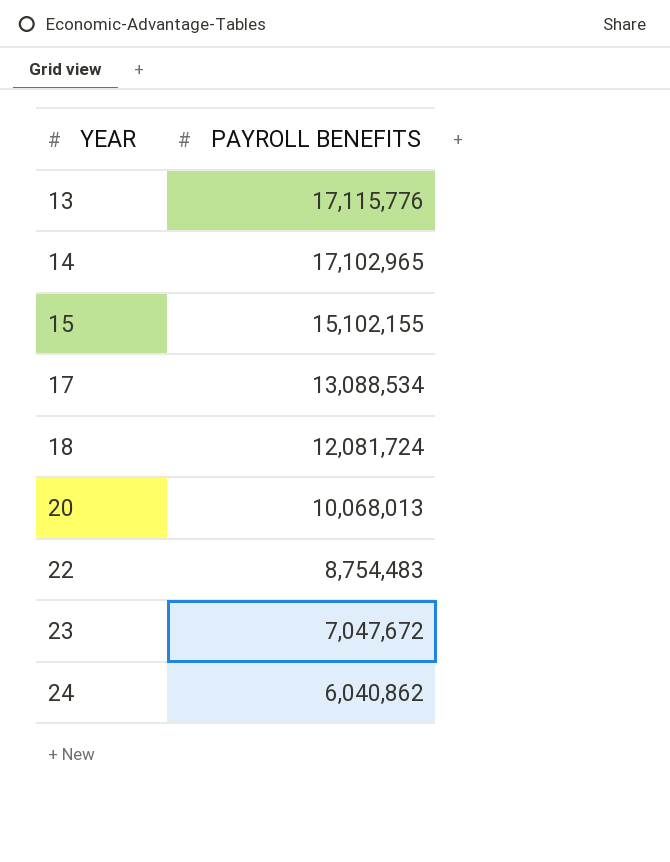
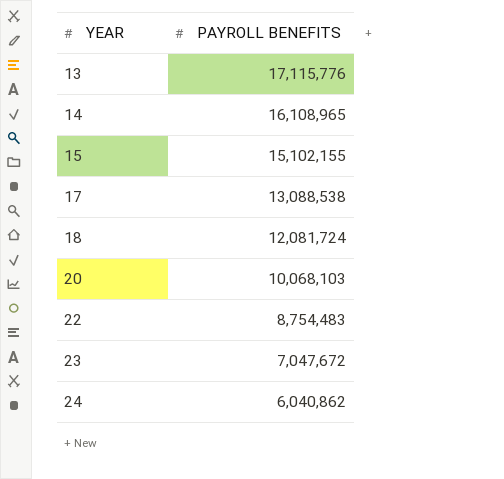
14 | PAYROLL BENEFITS: 17,102,965 -> 16,108,965
17 | PAYROLL BENEFITS: 13,088,534 -> 13,088,538
20 | PAYROLL BENEFITS: 10,068,013 -> 10,068,103

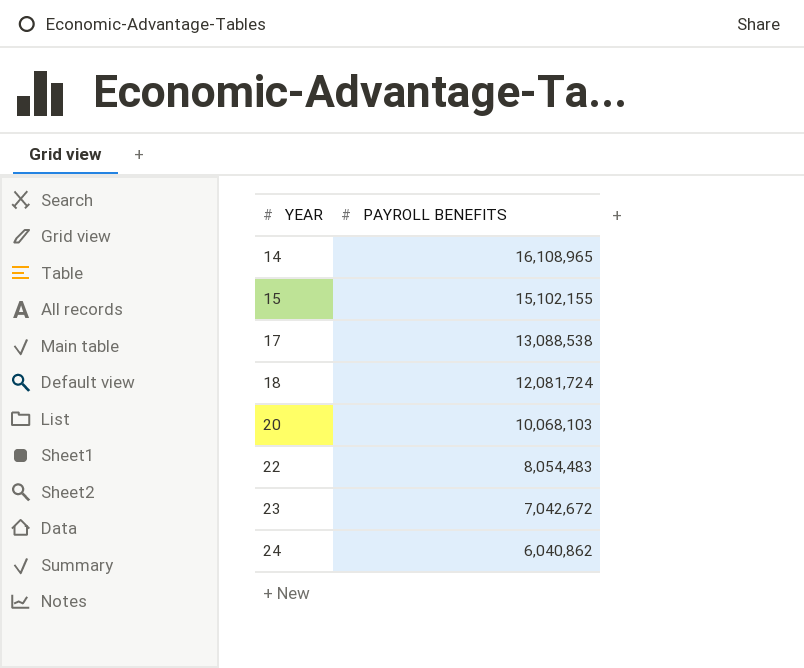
row 13: 17,115,776 -> none
22 | PAYROLL BENEFITS: 8,754,483 -> 8,054,483
23 | PAYROLL BENEFITS: 7,047,672 -> 7,042,672

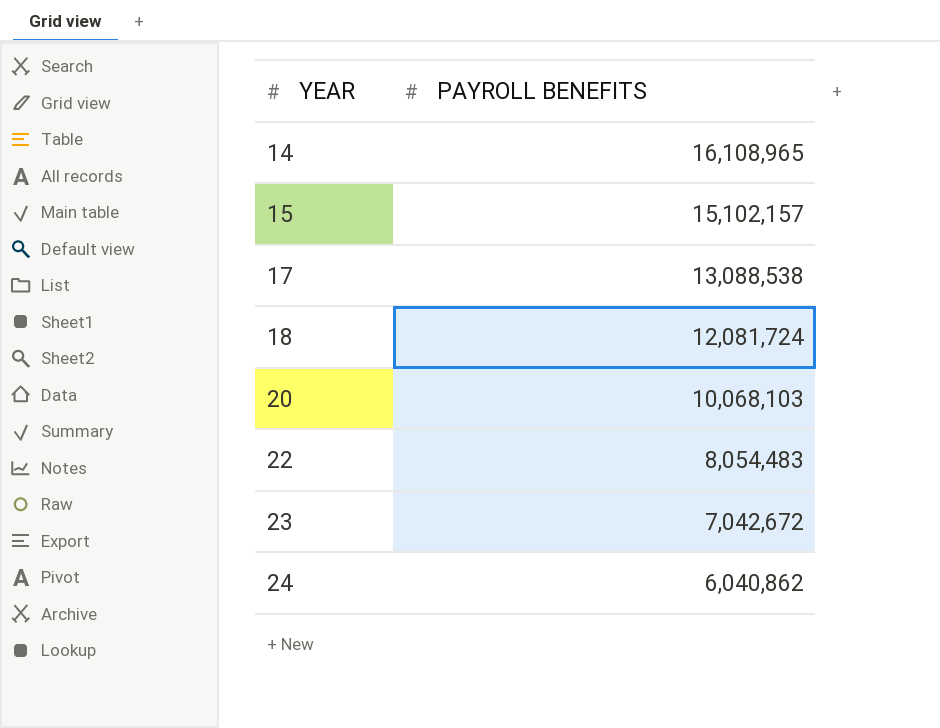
15 | PAYROLL BENEFITS: 15,102,155 -> 15,102,157

